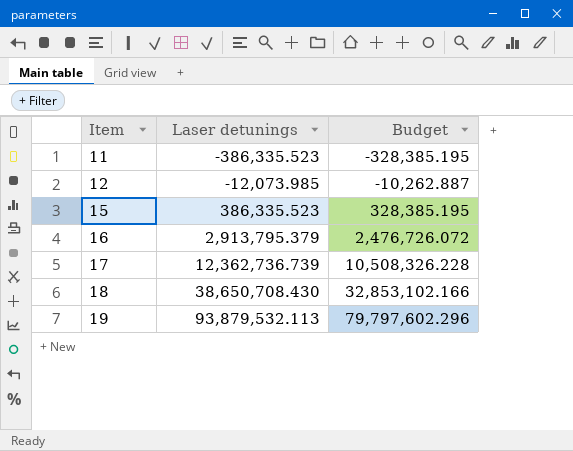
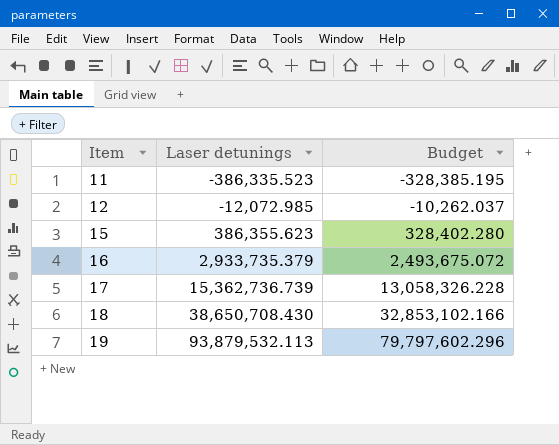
12 | Laser detunings: -12,073.985 -> -12,072.985
12 | Budget: -10,262.887 -> -10,262.037
15 | Laser detunings: 386,335.523 -> 386,355.623
15 | Budget: 328,385.195 -> 328,402.280
16 | Laser detunings: 2,913,795.379 -> 2,933,735.379
16 | Budget: 2,476,726.072 -> 2,493,675.072
17 | Laser detunings: 12,362,736.739 -> 15,362,736.739
17 | Budget: 10,508,326.228 -> 13,058,326.228

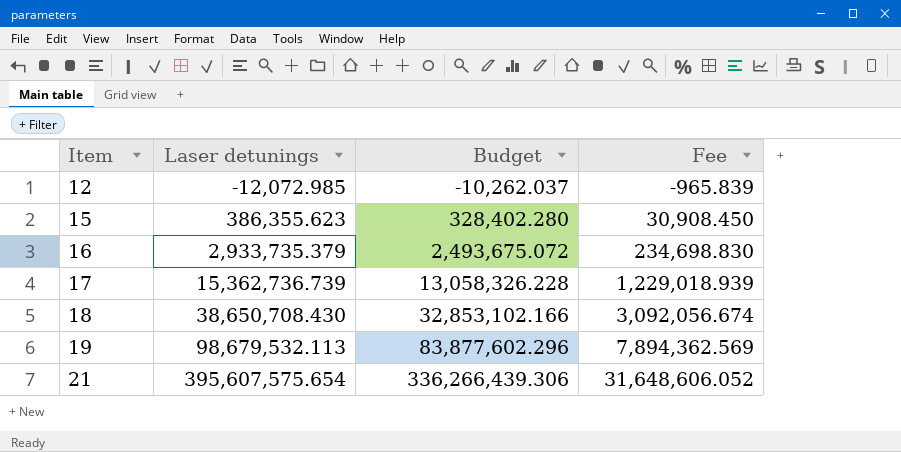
column Fee | formula: none -> [Laser detunings] * 0.08
row 11: -386,335.523 | -328,385.195 -> none
19 | Laser detunings: 93,879,532.113 -> 98,679,532.113
19 | Budget: 79,797,602.296 -> 83,877,602.296
row 21: none -> 395,607,575.654 | 336,266,439.306 | 31,648,606.052

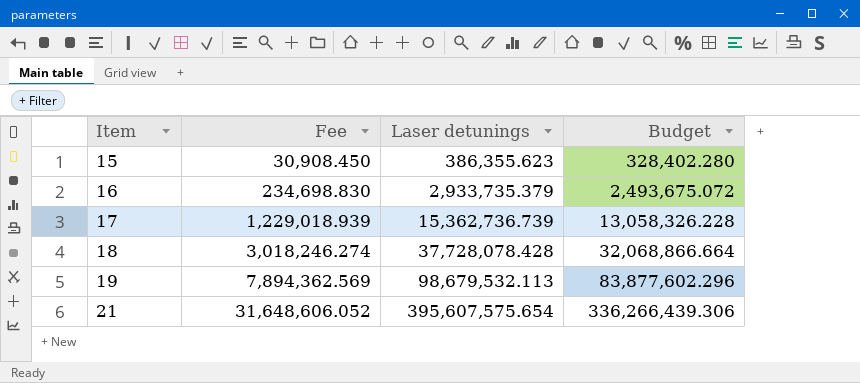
column Fee | position: 4 -> 2
row 12: -12,072.985 | -10,262.037 | -965.839 -> none
18 | Fee: 3,092,056.674 -> 3,018,246.274
18 | Laser detunings: 38,650,708.430 -> 37,728,078.428
18 | Budget: 32,853,102.166 -> 32,068,866.664

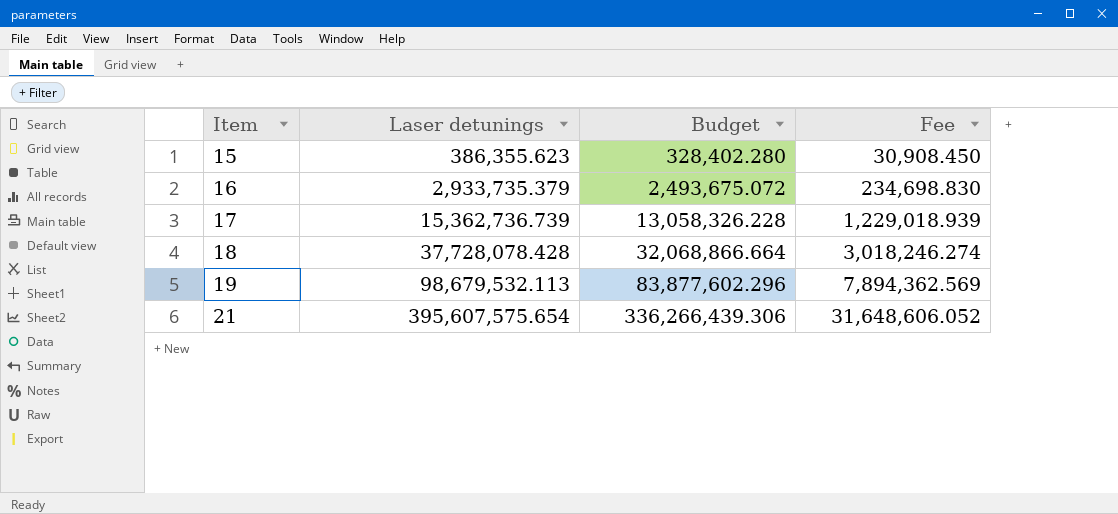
column Fee | position: 2 -> 4

